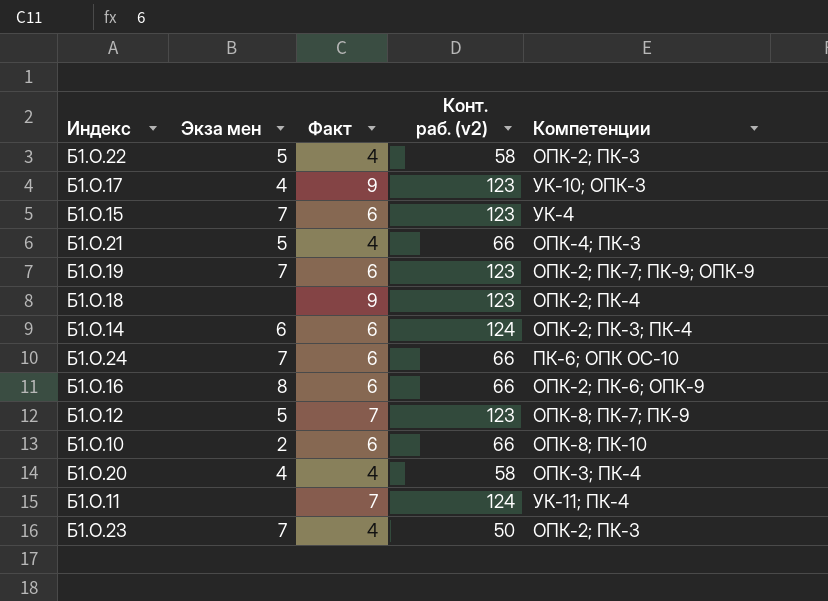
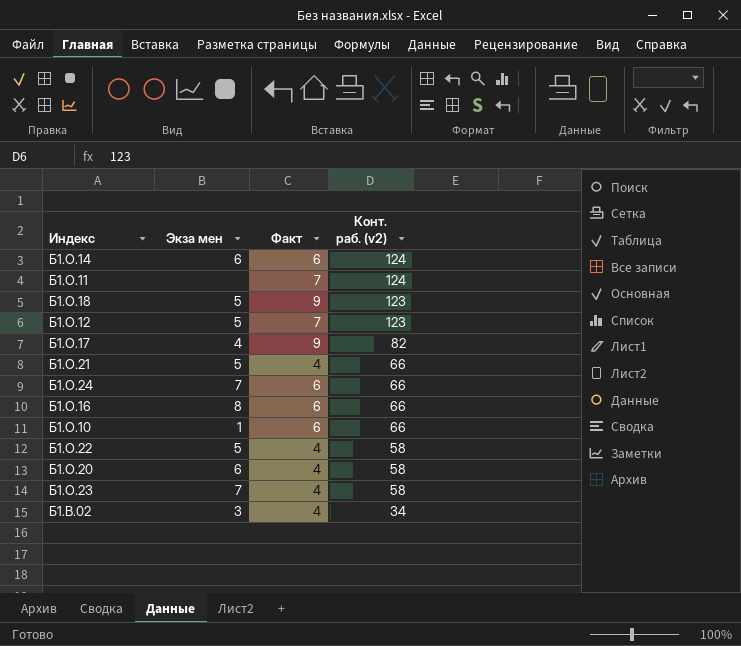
row order: none -> Конт. раб. (v2) descending
column Компетенции | position: 5 -> none
row Б1.О.15: 7 | 6 | 123 | УК-4 -> none
row Б1.О.19: 7 | 6 | 123 | ОПК-2; ПК-7; ПК-9; ОПК-9 -> none
Б1.О.18 | Экза мен: none -> 5
Б1.О.17 | Конт. раб. (v2): 123 -> 82
Б1.О.10 | Экза мен: 2 -> 1
Б1.О.20 | Экза мен: 4 -> 6
Б1.О.23 | Конт. раб. (v2): 50 -> 58
row Б1.В.02: none -> 3 | 4 | 34

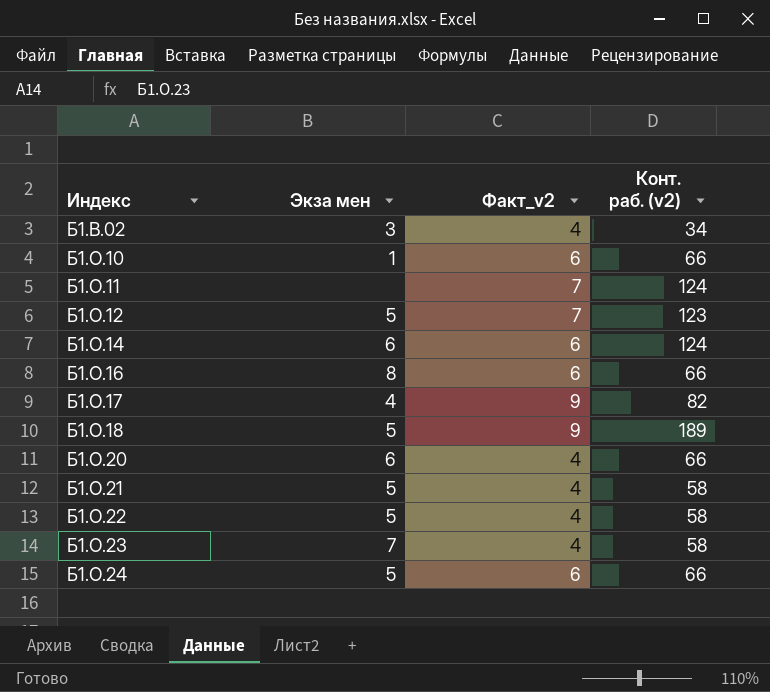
row order: Конт. раб. (v2) descending -> Индекс ascending
column name: Факт -> Факт_v2
Б1.О.18 | Конт. раб. (v2): 123 -> 189
Б1.О.20 | Конт. раб. (v2): 58 -> 66
Б1.О.21 | Конт. раб. (v2): 66 -> 58
Б1.О.24 | Экза мен: 7 -> 5

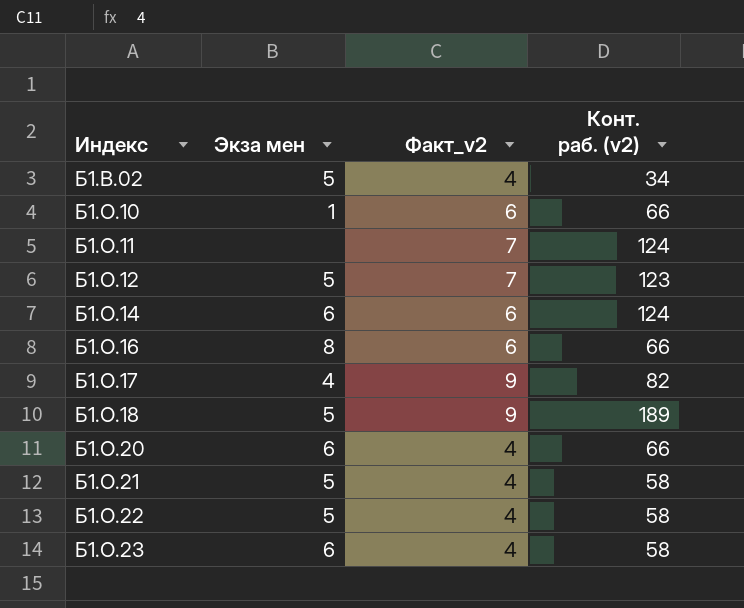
row Б1.О.24: 5 | 6 | 66 -> none
Б1.В.02 | Экза мен: 3 -> 5
Б1.О.23 | Экза мен: 7 -> 6

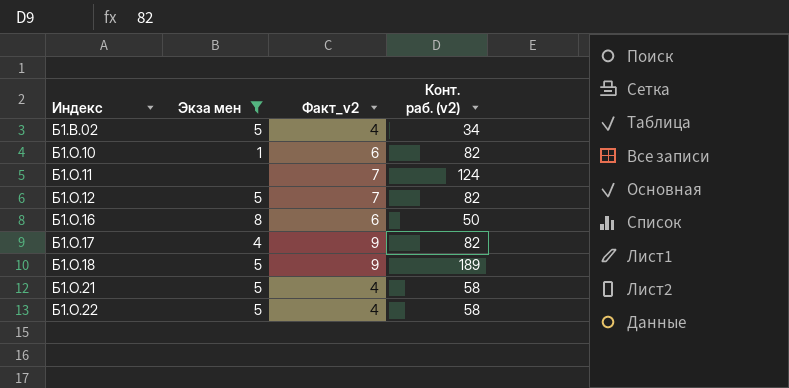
filter: none -> Экза мен != 6
Б1.О.10 | Конт. раб. (v2): 66 -> 82
Б1.О.12 | Конт. раб. (v2): 123 -> 82
Б1.О.16 | Конт. раб. (v2): 66 -> 50

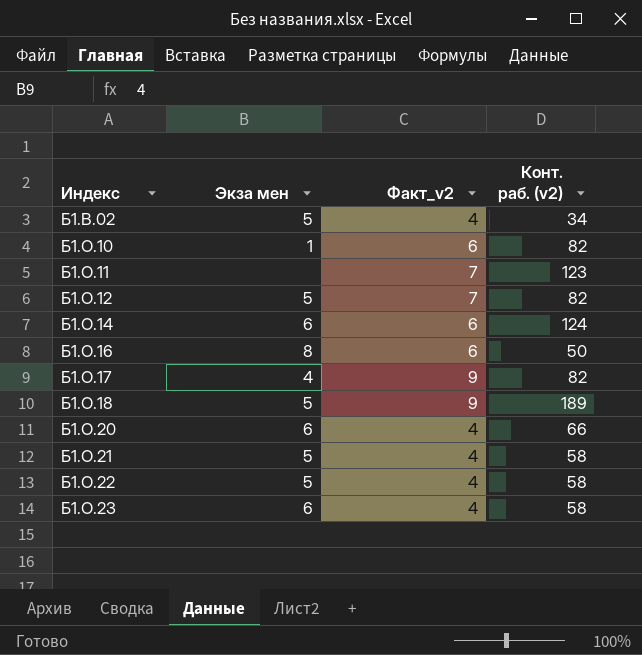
filter: Экза мен != 6 -> none
Б1.О.11 | Конт. раб. (v2): 124 -> 123

